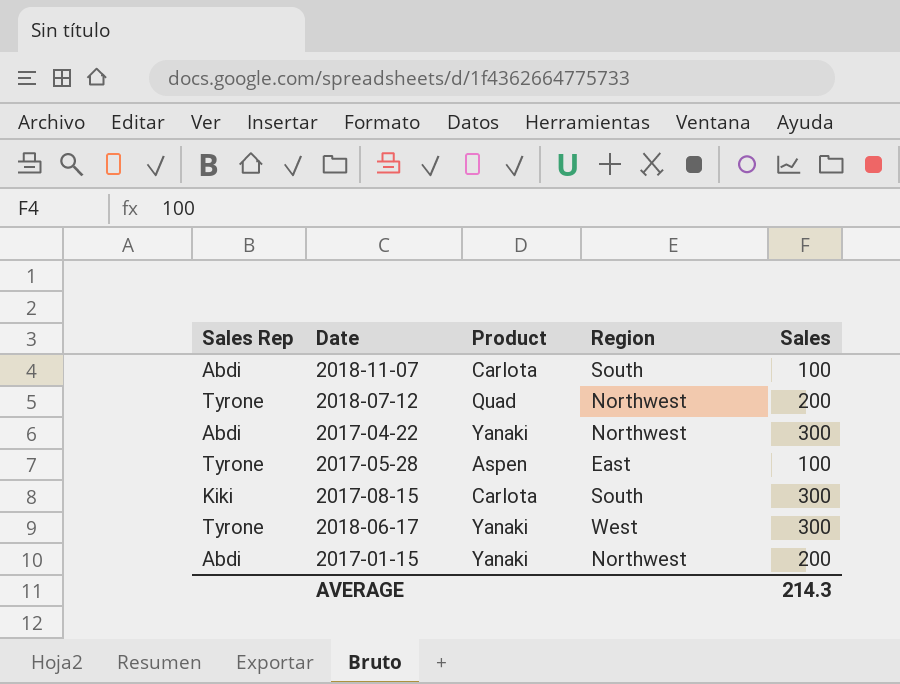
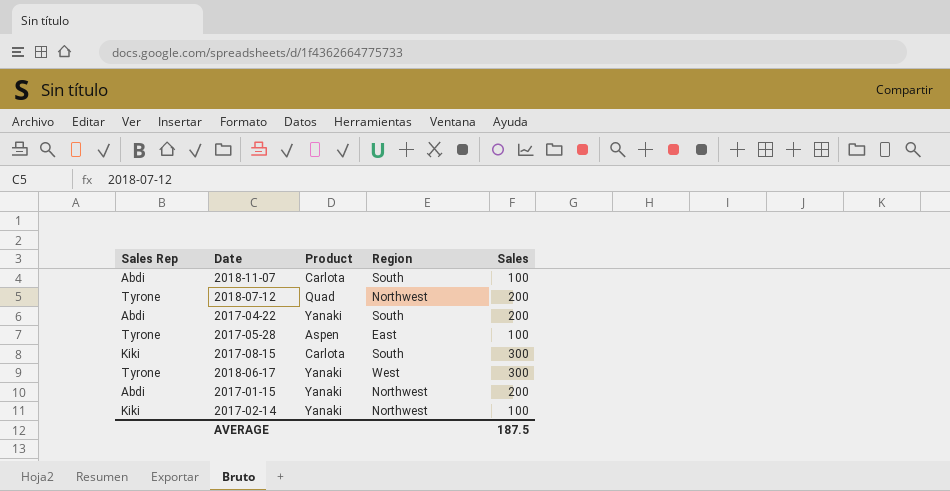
2017-04-22 | Region: Northwest -> South
2017-04-22 | Sales: 300 -> 200
row 2017-02-14: none -> Kiki | Yanaki | Northwest | 100
AVERAGE | Sales: 214.3 -> 187.5

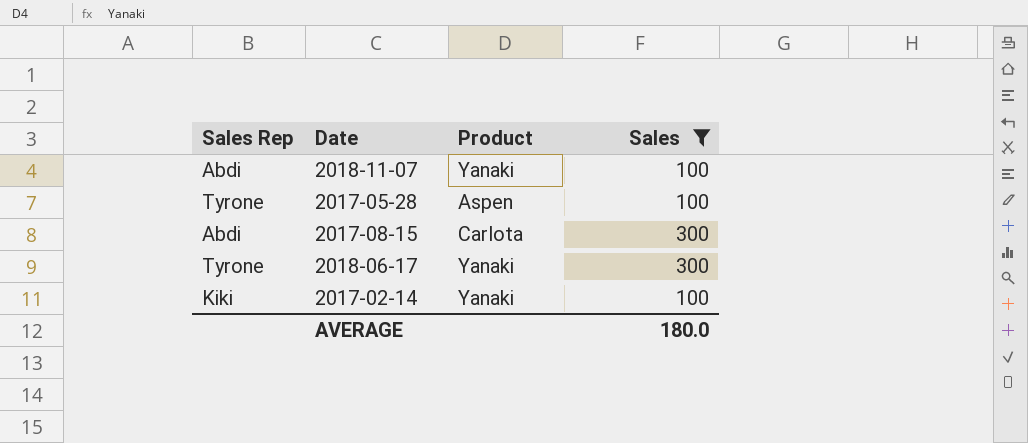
filter: none -> Sales != 200
column Region | position: 4 -> none
2018-11-07 | Product: Carlota -> Yanaki
2017-08-15 | Sales Rep: Kiki -> Abdi
AVERAGE | Sales: 187.5 -> 180.0

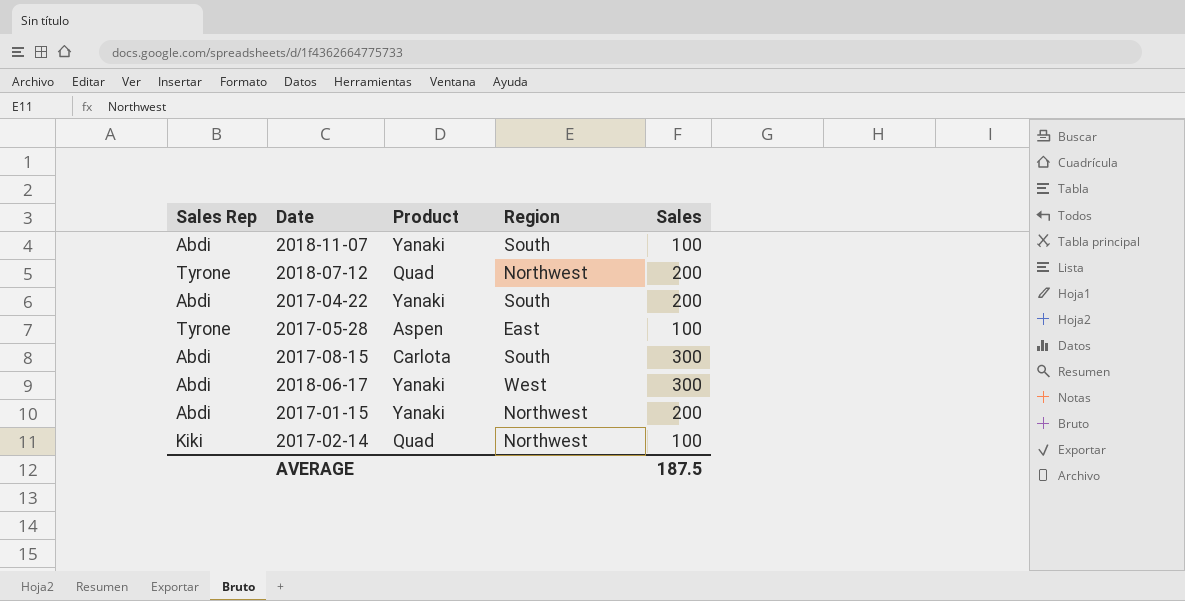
filter: Sales != 200 -> none
column Region | position: none -> 4
2018-06-17 | Sales Rep: Tyrone -> Abdi
2017-02-14 | Product: Yanaki -> Quad
AVERAGE | Sales: 180.0 -> 187.5

